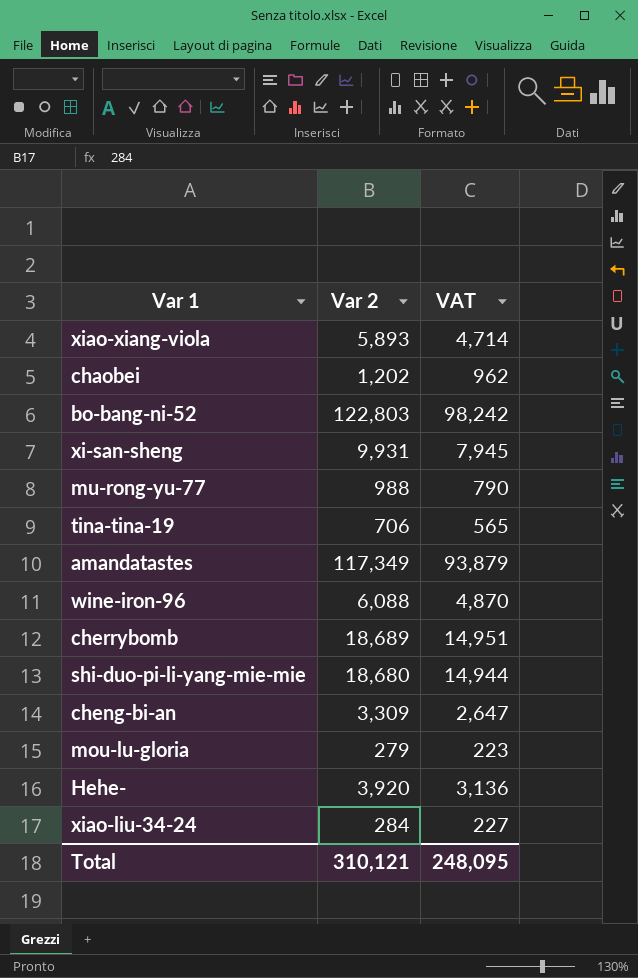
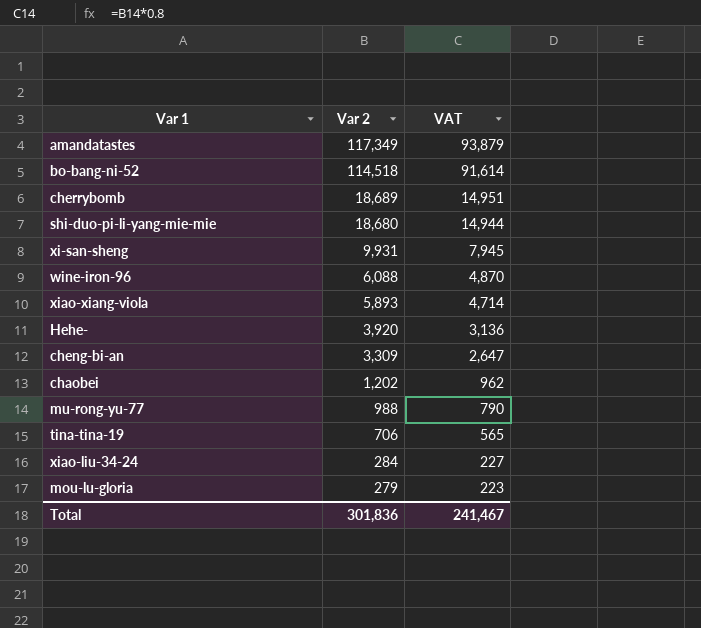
row order: none -> Var 2 descending
bo-bang-ni-52 | Var 2: 122,803 -> 114,518
bo-bang-ni-52 | VAT: 98,242 -> 91,614
Total | Var 2: 310,121 -> 301,836
Total | VAT: 248,095 -> 241,467

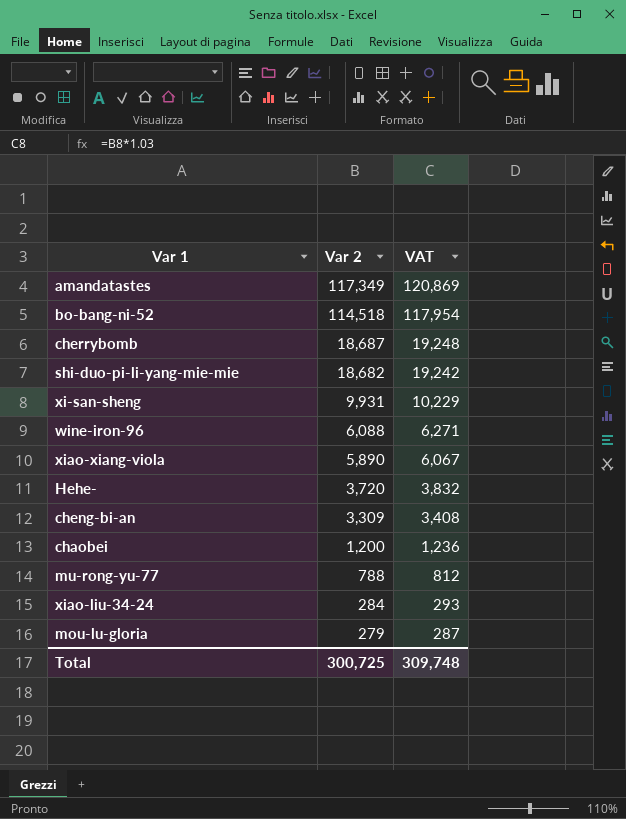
column VAT | formula: [Var 2] * 0.8 -> [Var 2] * 1.03
row tina-tina-19: 706 | 565 -> none
cherrybomb | Var 2: 18,689 -> 18,687
shi-duo-pi-li-yang-mie-mie | Var 2: 18,680 -> 18,682
xiao-xiang-viola | Var 2: 5,893 -> 5,890
Hehe- | Var 2: 3,920 -> 3,720
chaobei | Var 2: 1,202 -> 1,200
mu-rong-yu-77 | Var 2: 988 -> 788
Total | Var 2: 301,836 -> 300,725
Total | VAT: 241,467 -> 309,748

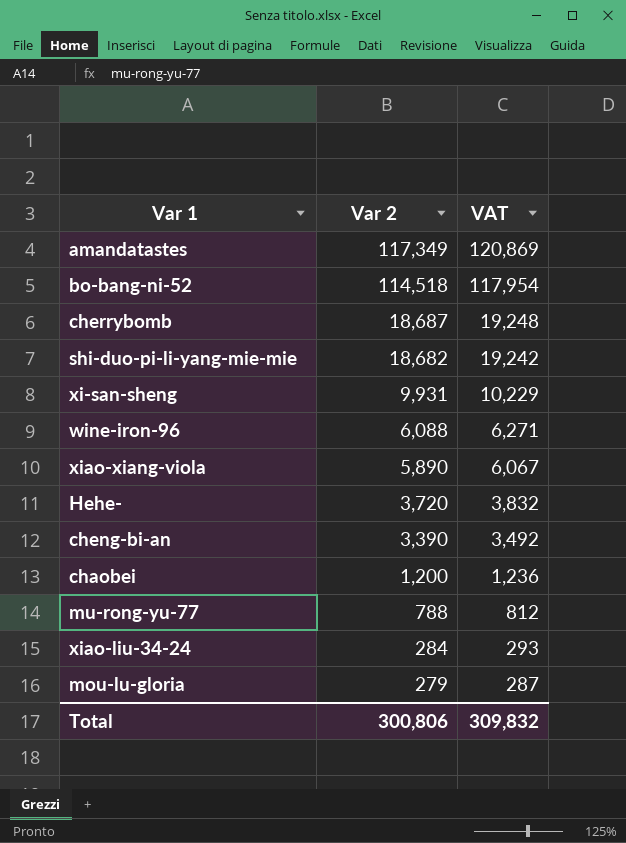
cheng-bi-an | Var 2: 3,309 -> 3,390
cheng-bi-an | VAT: 3,408 -> 3,492
Total | Var 2: 300,725 -> 300,806
Total | VAT: 309,748 -> 309,832

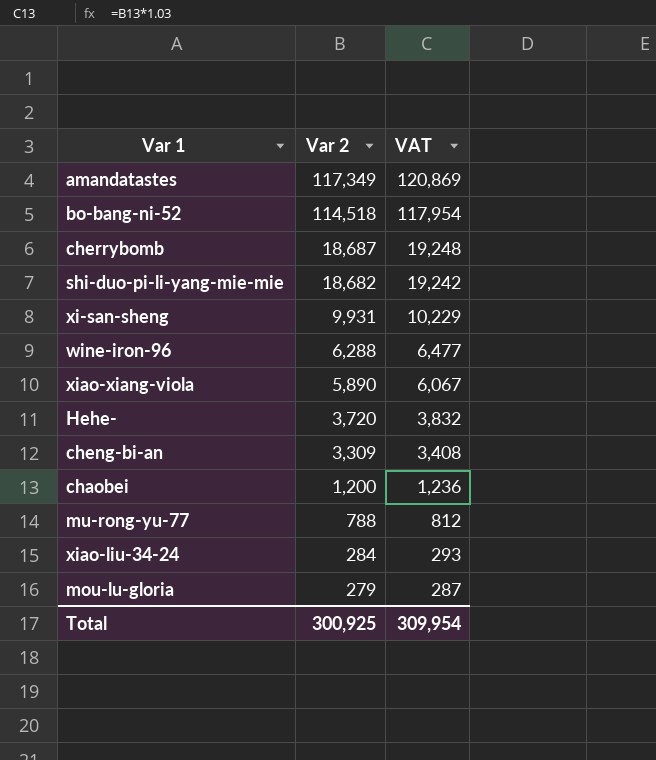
wine-iron-96 | Var 2: 6,088 -> 6,288
wine-iron-96 | VAT: 6,271 -> 6,477
cheng-bi-an | Var 2: 3,390 -> 3,309
cheng-bi-an | VAT: 3,492 -> 3,408
Total | Var 2: 300,806 -> 300,925
Total | VAT: 309,832 -> 309,954

